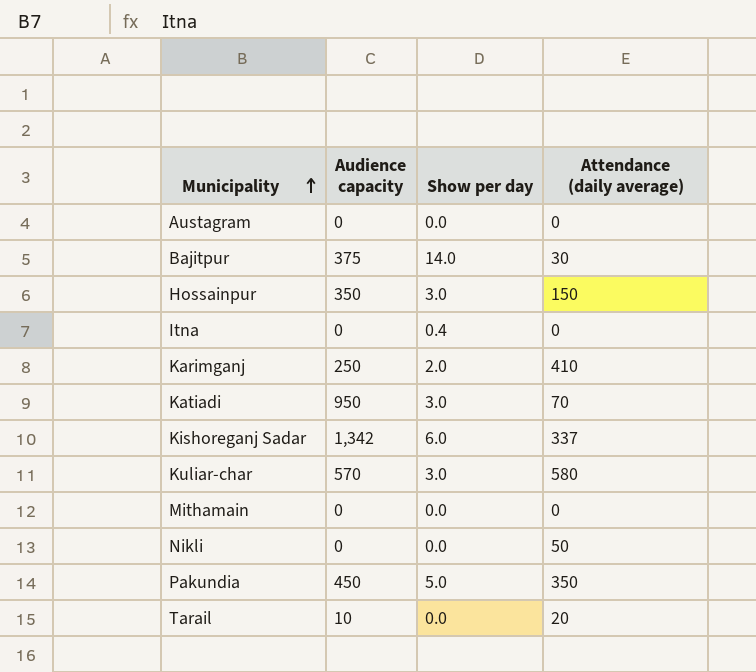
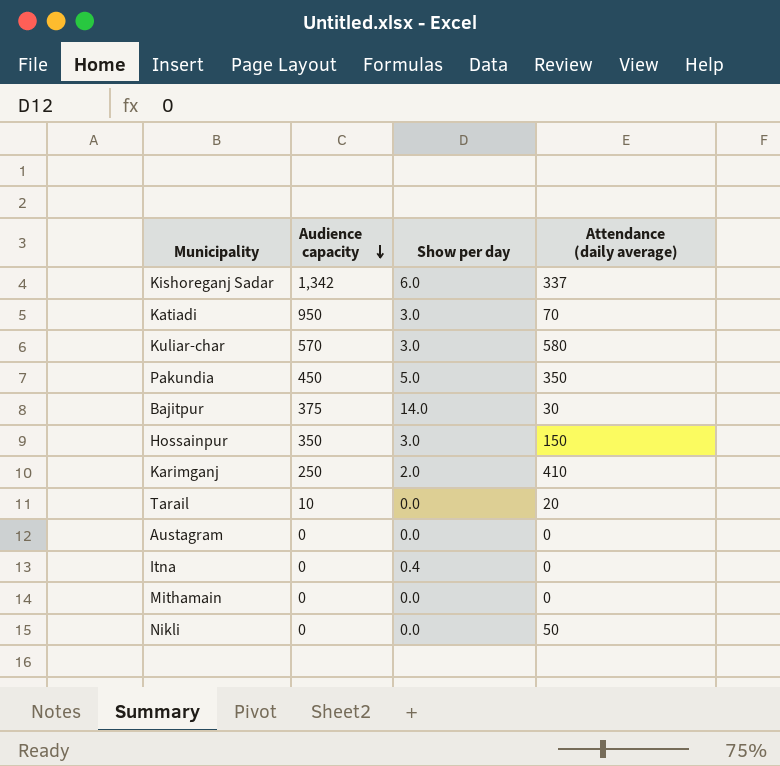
row order: Municipality ascending -> Audience capacity descending

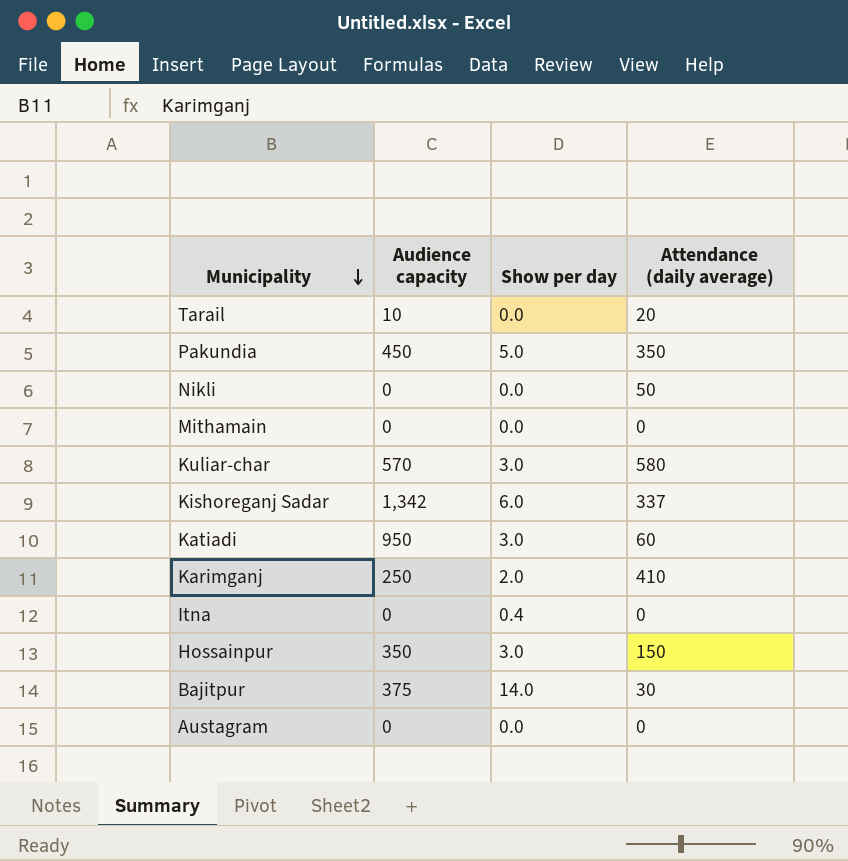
row order: Audience capacity descending -> Municipality descending
Katiadi | Attendance (daily average): 70 -> 60

